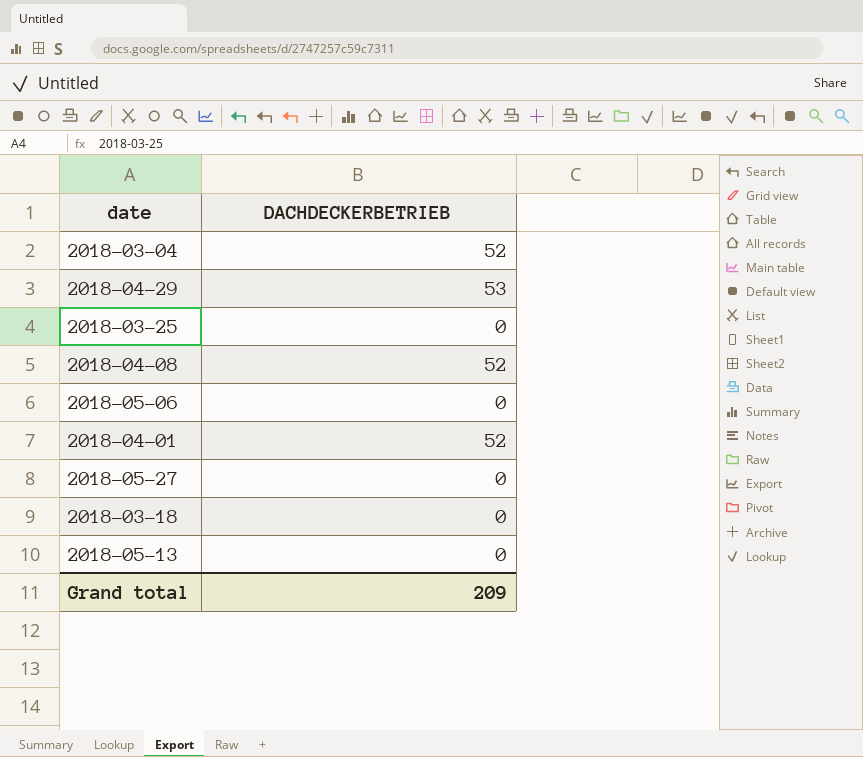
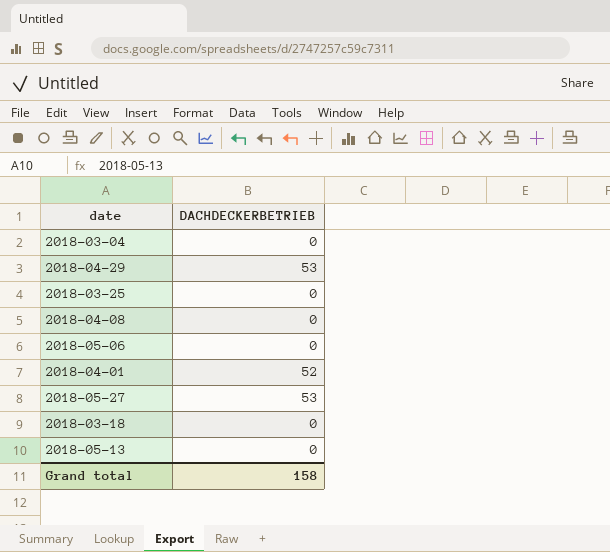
2018-03-04 | DACHDECKERBETRIEB: 52 -> 0
2018-04-08 | DACHDECKERBETRIEB: 52 -> 0
2018-05-27 | DACHDECKERBETRIEB: 0 -> 53
Grand total | DACHDECKERBETRIEB: 209 -> 158

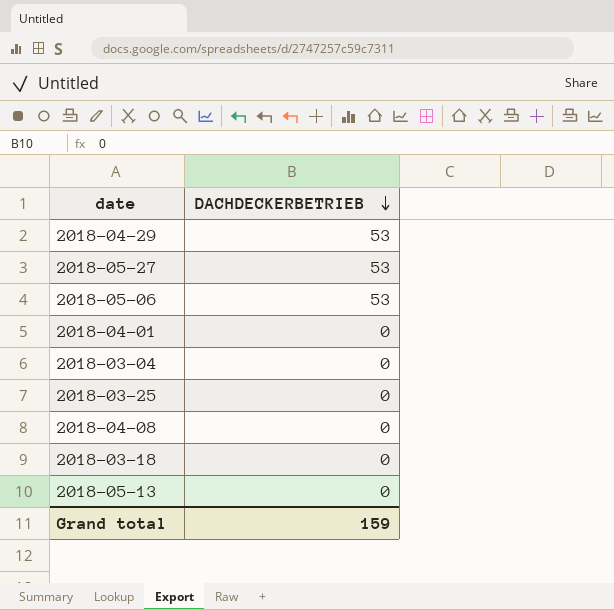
row order: none -> DACHDECKERBETRIEB descending
2018-05-06 | DACHDECKERBETRIEB: 0 -> 53
2018-04-01 | DACHDECKERBETRIEB: 52 -> 0
Grand total | DACHDECKERBETRIEB: 158 -> 159

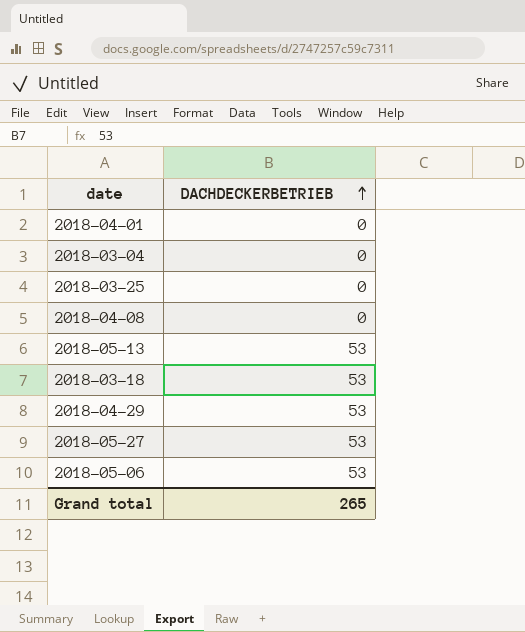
row order: DACHDECKERBETRIEB descending -> DACHDECKERBETRIEB ascending
2018-05-13 | DACHDECKERBETRIEB: 0 -> 53
2018-03-18 | DACHDECKERBETRIEB: 0 -> 53
Grand total | DACHDECKERBETRIEB: 159 -> 265

